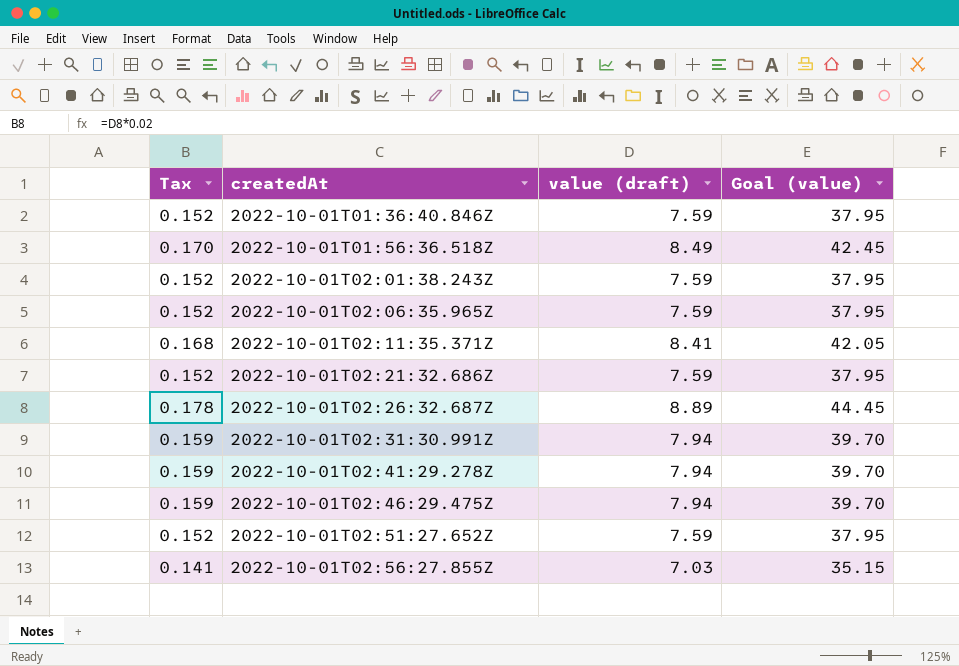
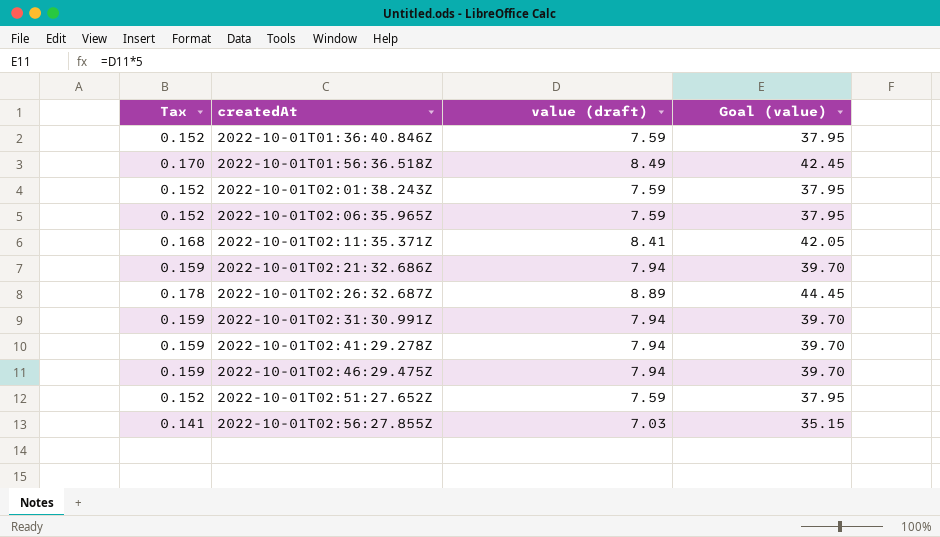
2022-10-01T02:21:32.686Z | Tax: 0.152 -> 0.159
2022-10-01T02:21:32.686Z | value (draft): 7.59 -> 7.94
2022-10-01T02:21:32.686Z | Goal (value): 37.95 -> 39.70

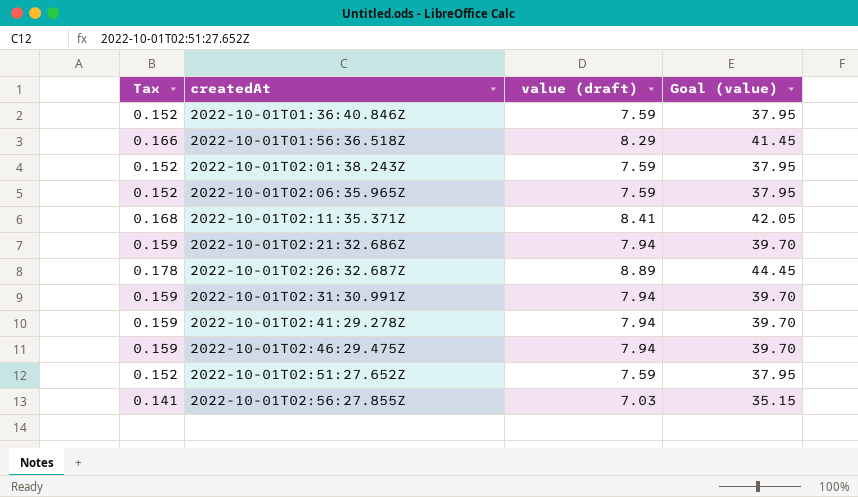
2022-10-01T01:56:36.518Z | Tax: 0.170 -> 0.166
2022-10-01T01:56:36.518Z | value (draft): 8.49 -> 8.29
2022-10-01T01:56:36.518Z | Goal (value): 42.45 -> 41.45

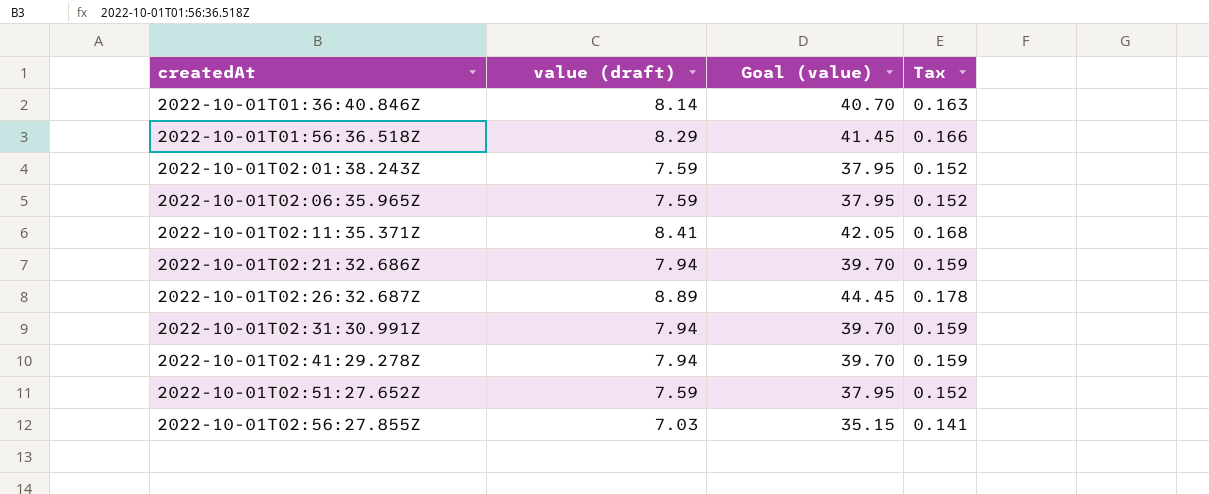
column Tax | position: 1 -> 4
row 2022-10-01T02:46:29.475Z: 0.159 | 7.94 | 39.70 -> none
2022-10-01T01:36:40.846Z | value (draft): 7.59 -> 8.14
2022-10-01T01:36:40.846Z | Goal (value): 37.95 -> 40.70
2022-10-01T01:36:40.846Z | Tax: 0.152 -> 0.163

